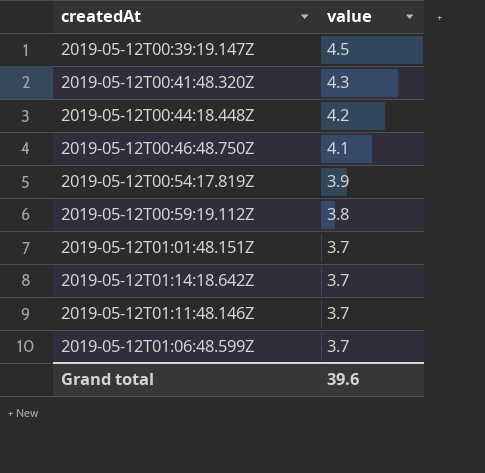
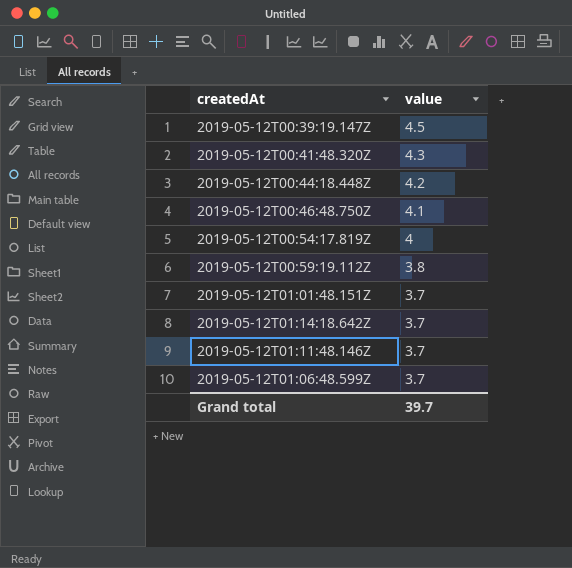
2019-05-12T00:54:17.819Z | value: 3.9 -> 4
Grand total | value: 39.6 -> 39.7

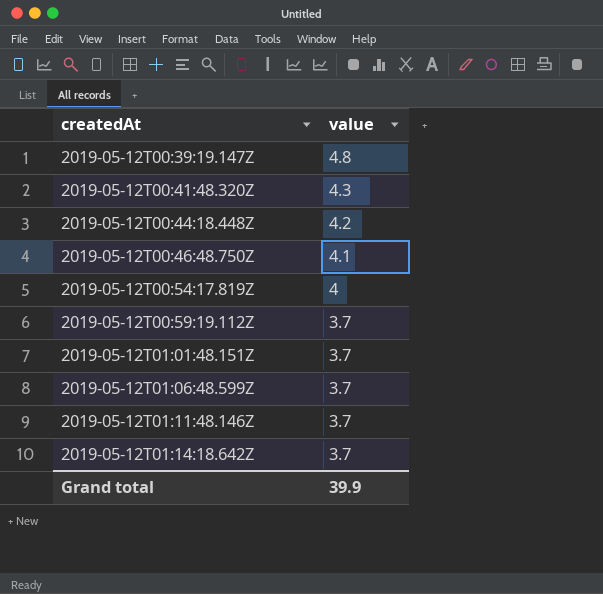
row order: value descending -> createdAt ascending
2019-05-12T00:39:19.147Z | value: 4.5 -> 4.8
2019-05-12T00:59:19.112Z | value: 3.8 -> 3.7
Grand total | value: 39.7 -> 39.9

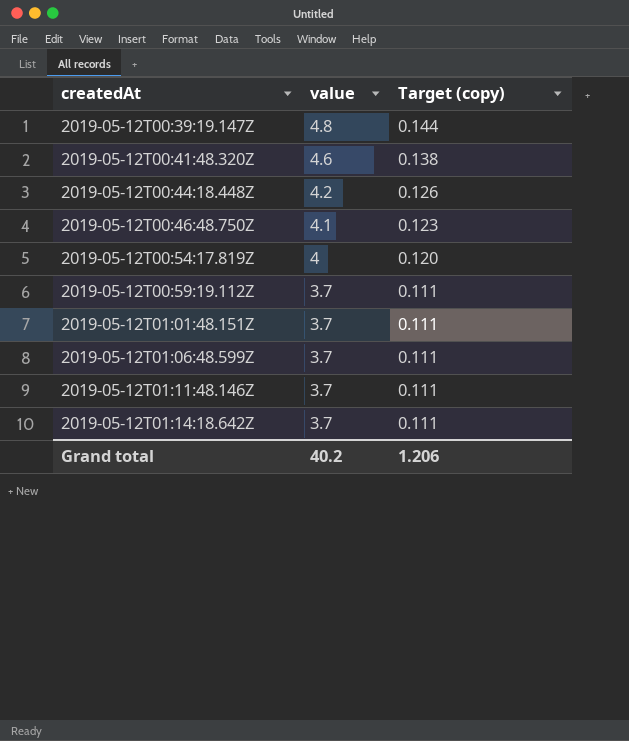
column Target (copy) | formula: none -> [value] * 0.03
2019-05-12T00:41:48.320Z | value: 4.3 -> 4.6
Grand total | value: 39.9 -> 40.2

